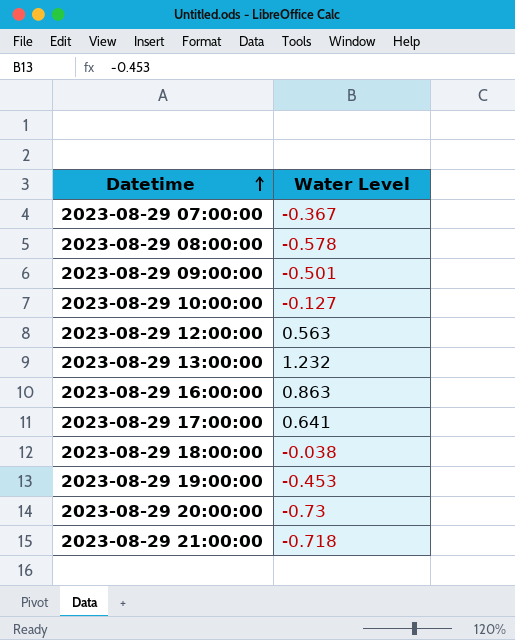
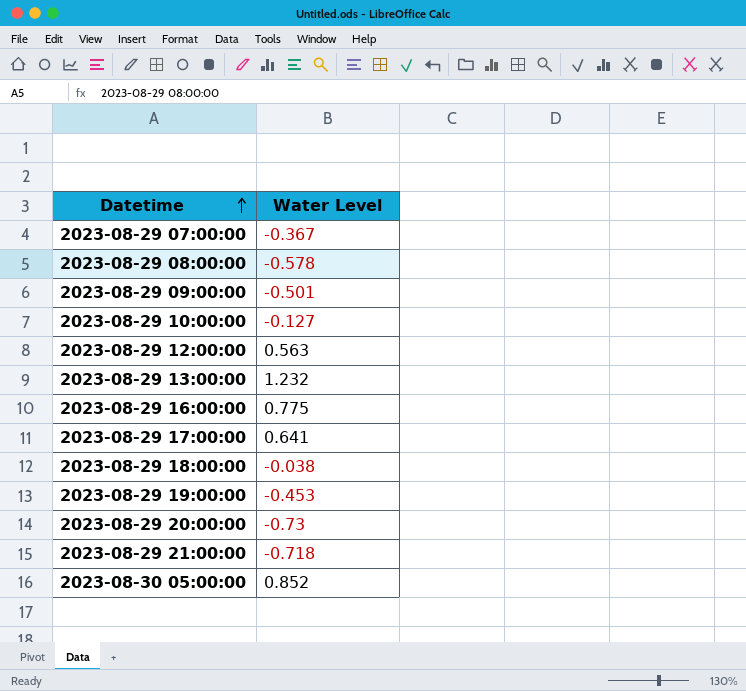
2023-08-29 16:00:00 | Water Level: 0.863 -> 0.775
row 2023-08-30 05:00:00: none -> 0.852

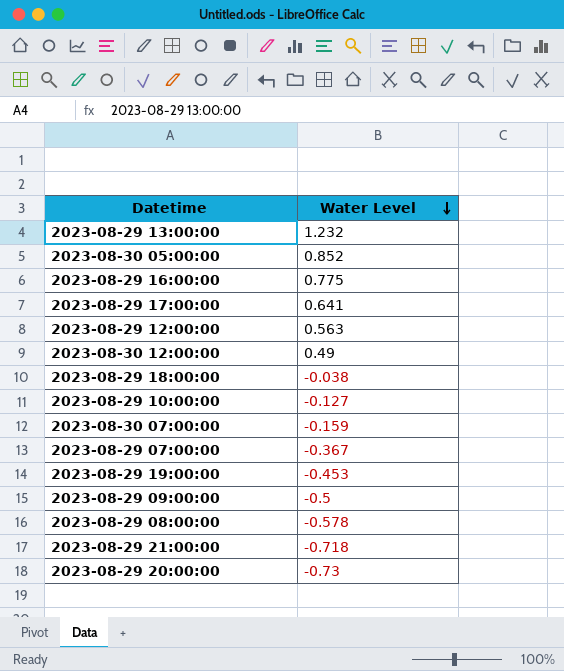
row order: Datetime ascending -> Water Level descending
row 2023-08-30 12:00:00: none -> 0.49
row 2023-08-30 07:00:00: none -> -0.159
2023-08-29 09:00:00 | Water Level: -0.501 -> -0.5

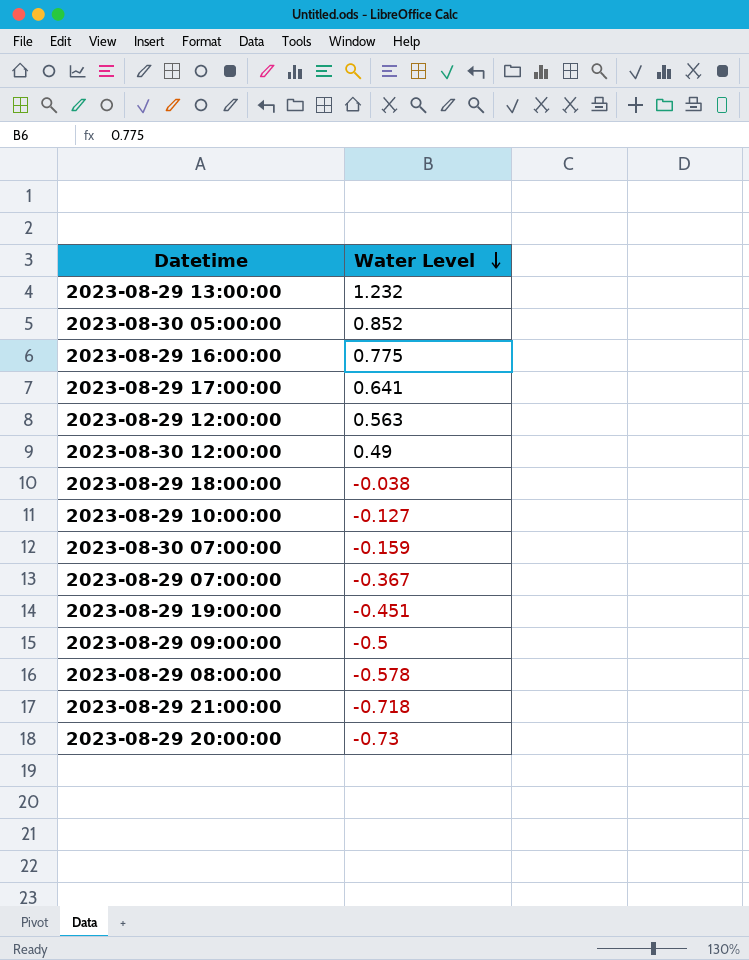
2023-08-29 19:00:00 | Water Level: -0.453 -> -0.451

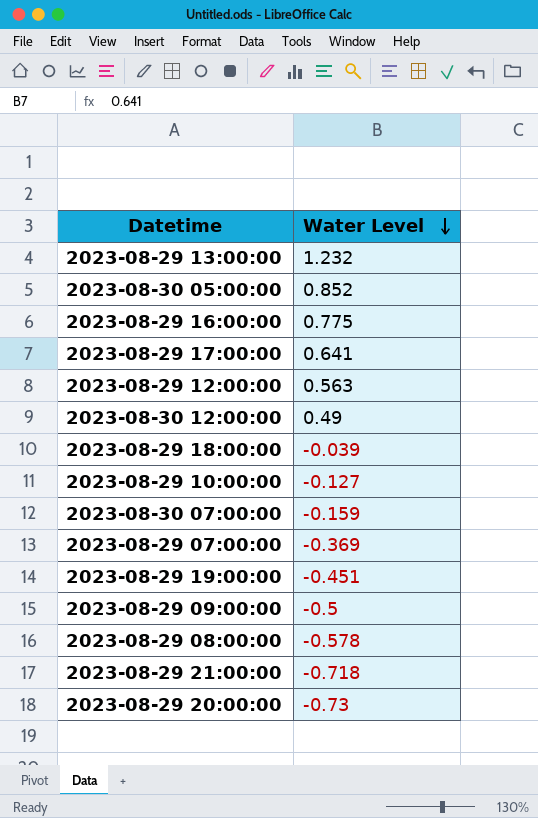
2023-08-29 18:00:00 | Water Level: -0.038 -> -0.039
2023-08-29 07:00:00 | Water Level: -0.367 -> -0.369

